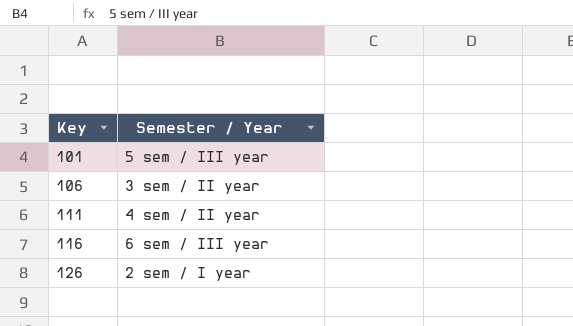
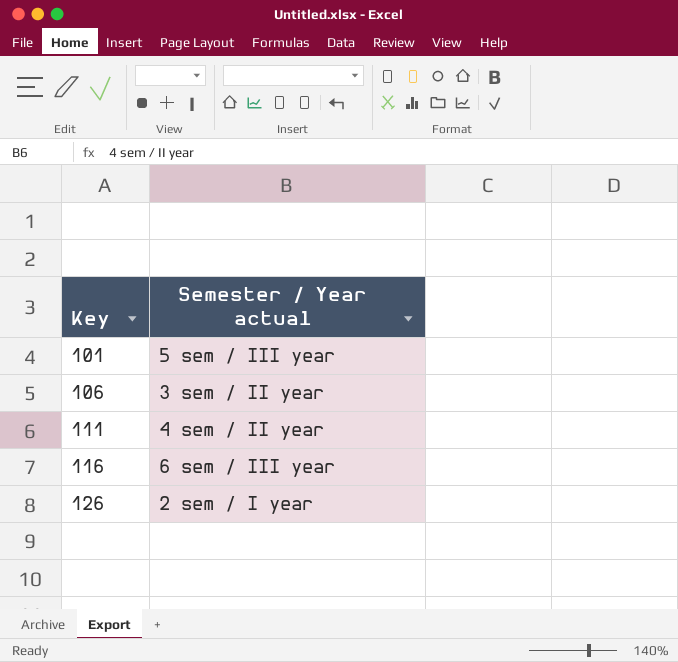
column name: Semester / Year -> Semester / Year actual

